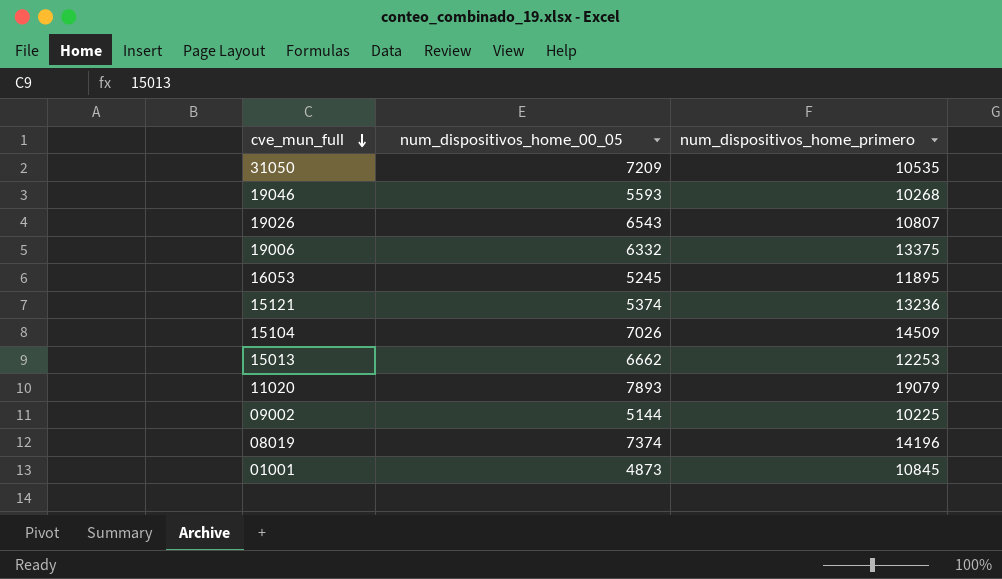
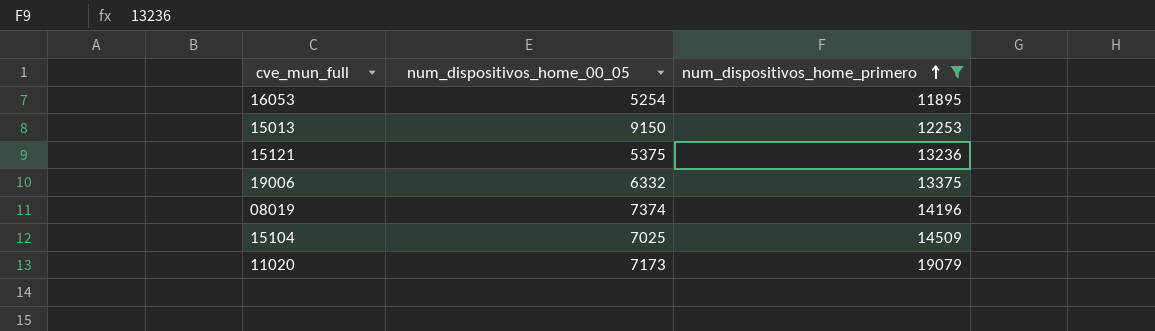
filter: none -> num_dispositivos_home_primero >= 11895
row order: cve_mun_full descending -> num_dispositivos_home_primero ascending
16053 | num_dispositivos_home_00_05: 5245 -> 5254
15013 | num_dispositivos_home_00_05: 6662 -> 9150
15121 | num_dispositivos_home_00_05: 5374 -> 5375
15104 | num_dispositivos_home_00_05: 7026 -> 7025
11020 | num_dispositivos_home_00_05: 7893 -> 7173

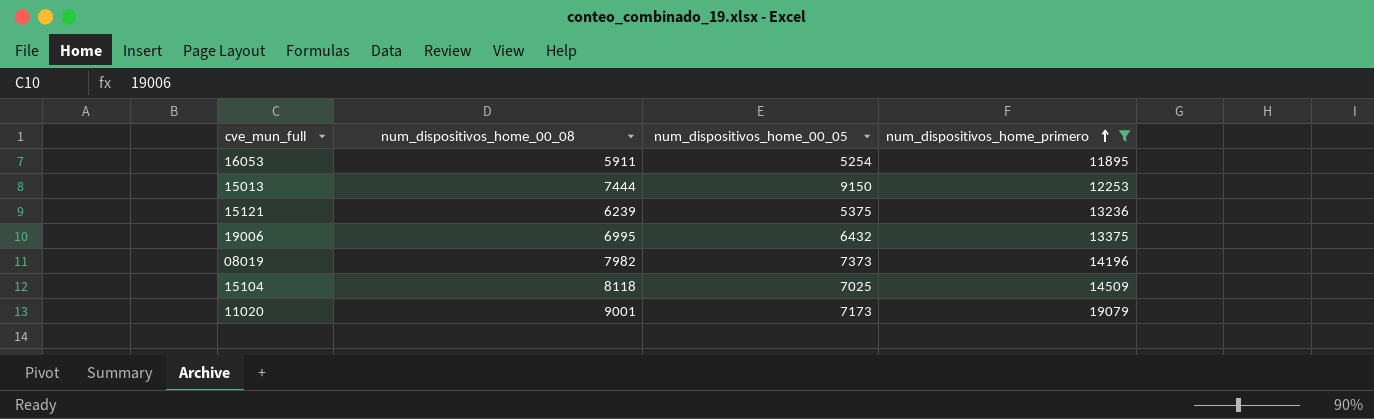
column num_dispositivos_home_00_08 | position: none -> 2
19006 | num_dispositivos_home_00_05: 6332 -> 6432
08019 | num_dispositivos_home_00_05: 7374 -> 7373

